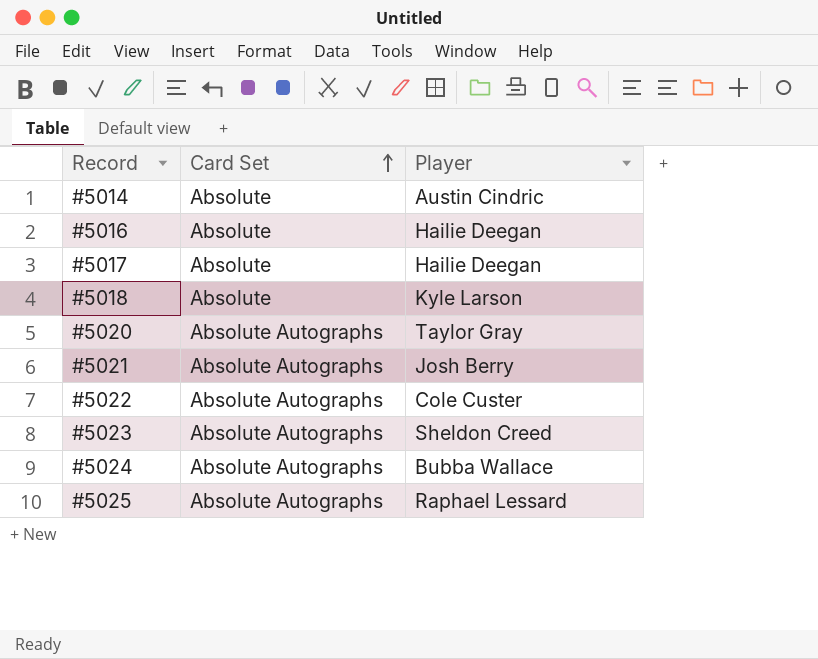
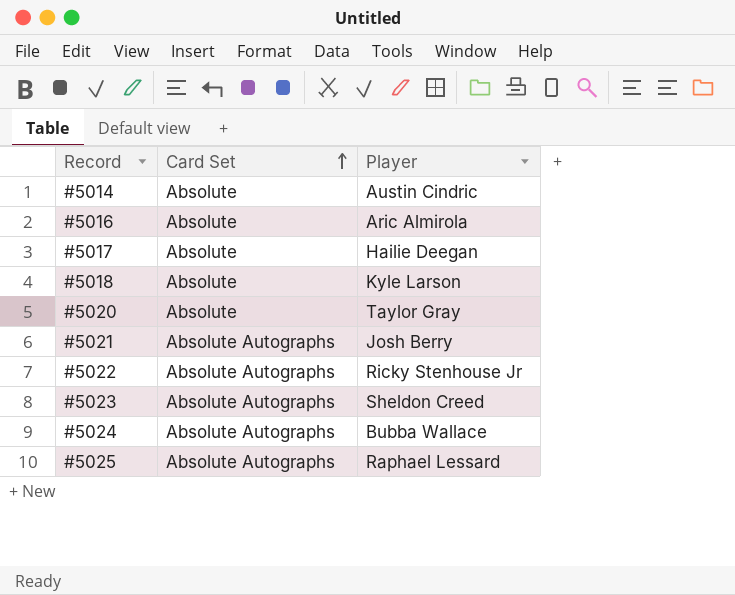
#5016 | Player: Hailie Deegan -> Aric Almirola
#5020 | Card Set: Absolute Autographs -> Absolute
#5022 | Player: Cole Custer -> Ricky Stenhouse Jr

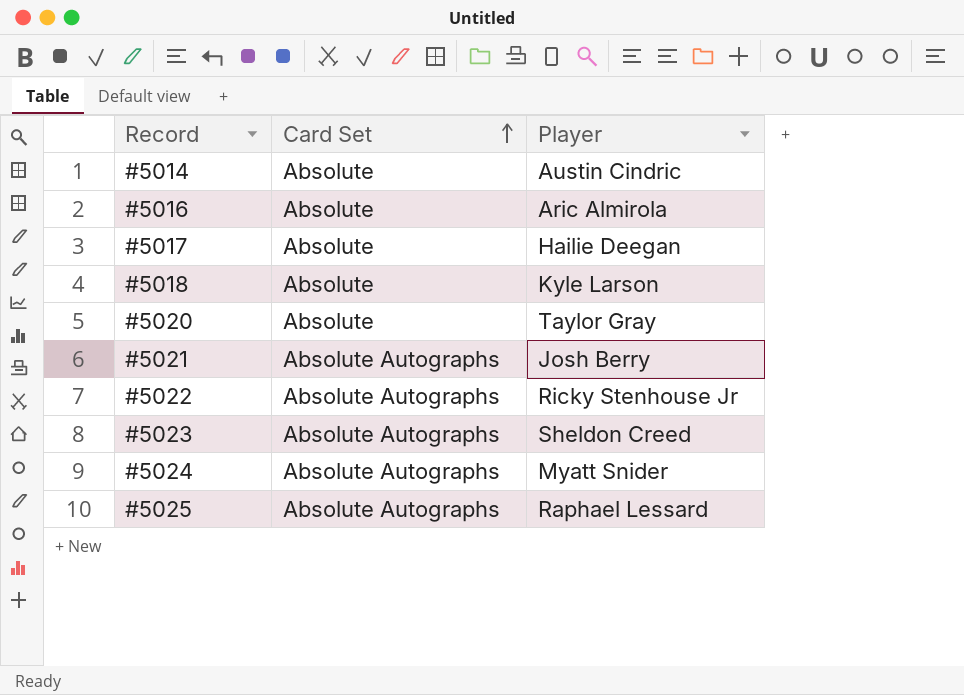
#5024 | Player: Bubba Wallace -> Myatt Snider

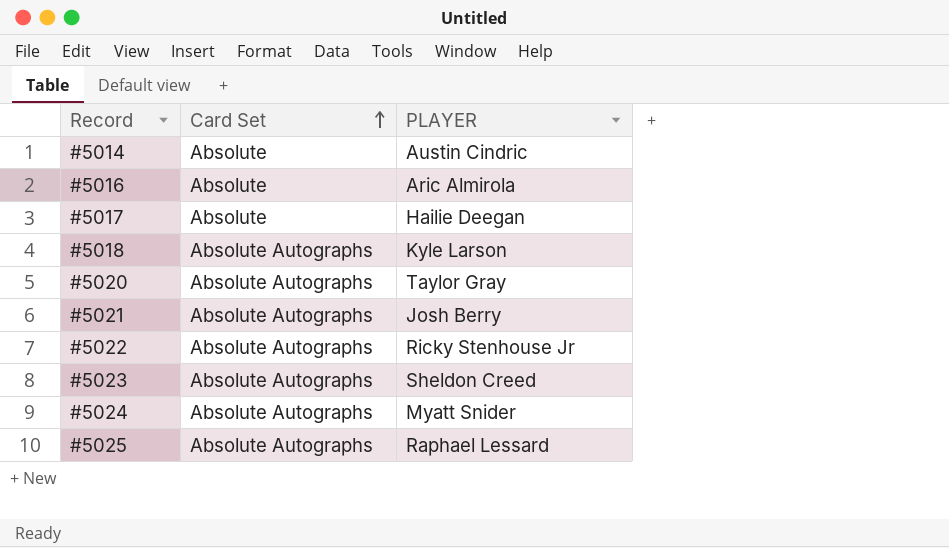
column name: Player -> PLAYER
#5018 | Card Set: Absolute -> Absolute Autographs
#5020 | Card Set: Absolute -> Absolute Autographs

